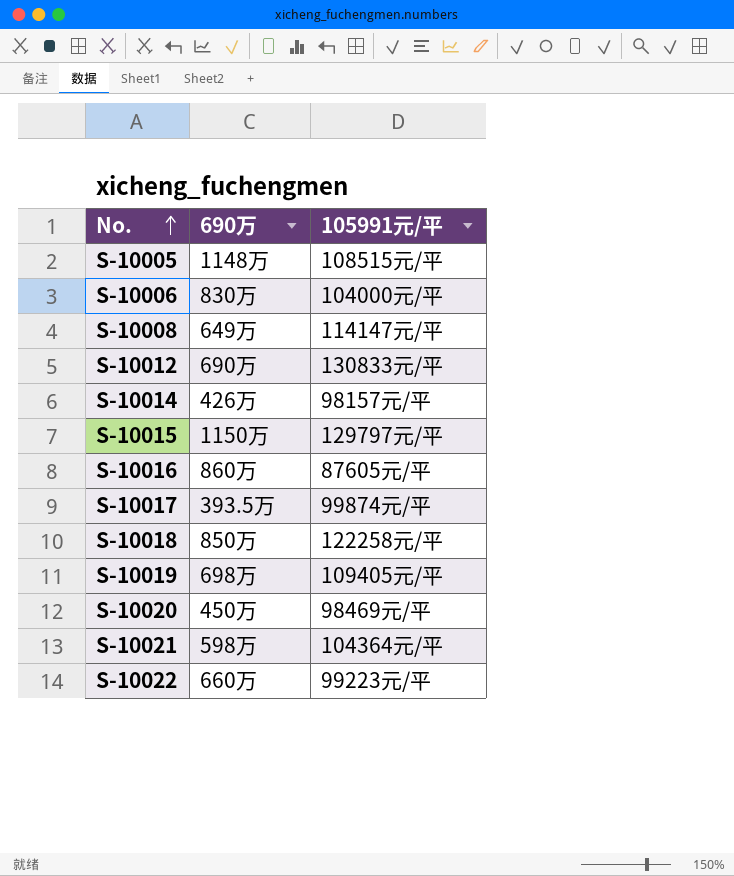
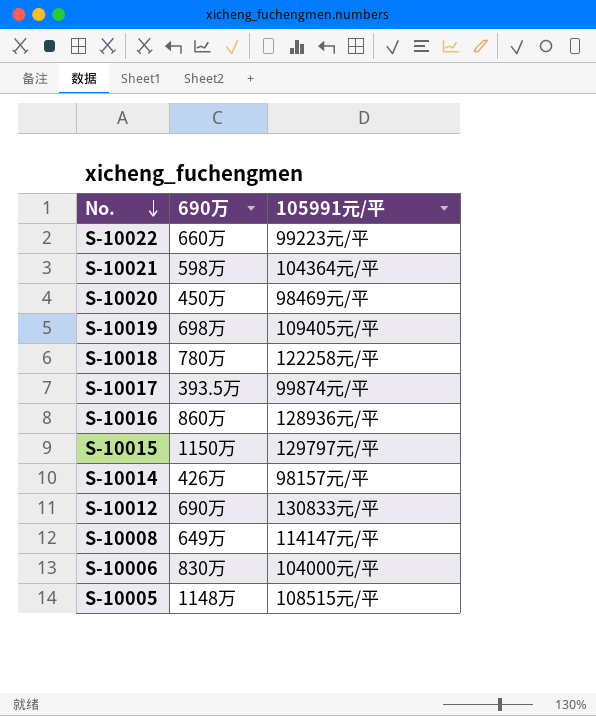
row order: No. ascending -> No. descending
S-10018 | 690万: 850万 -> 780万
S-10016 | 105991元/平: 87605元/平 -> 128936元/平

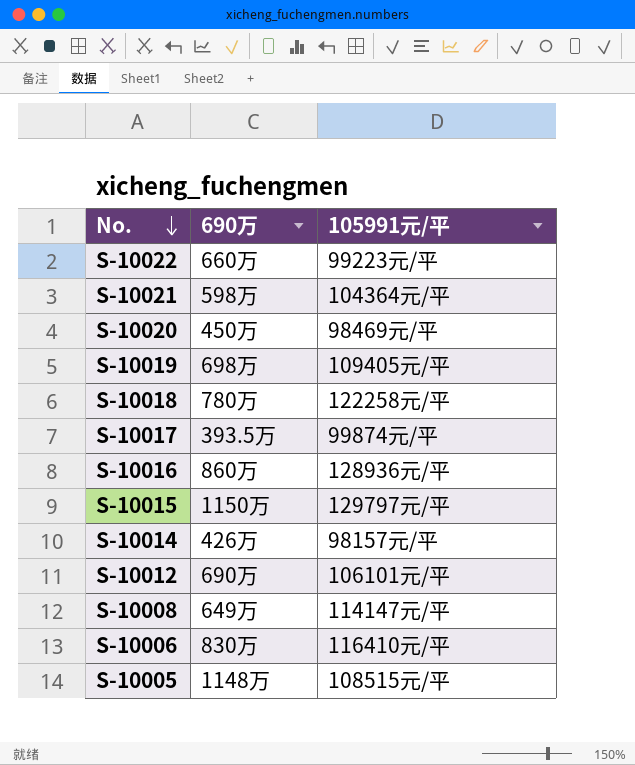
S-10012 | 105991元/平: 130833元/平 -> 106101元/平
S-10006 | 105991元/平: 104000元/平 -> 116410元/平

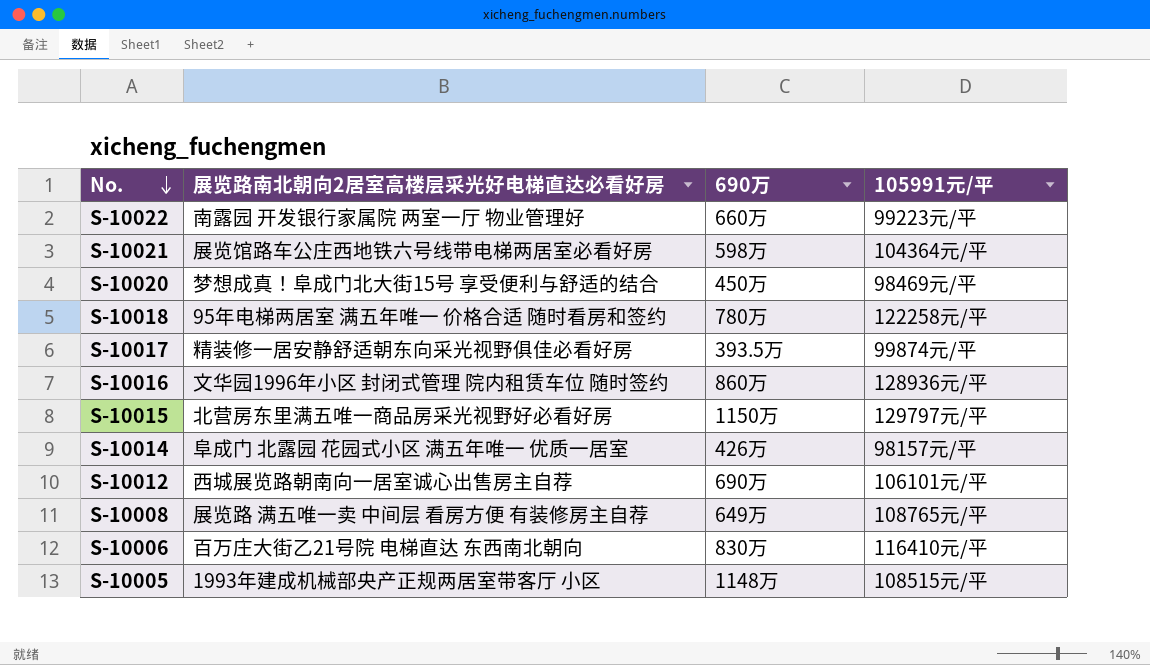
column 展览路南北朝向2居室高楼层采光好电梯直达必看好房 | position: none -> 2
row S-10019: 698万 | 109405元/平 -> none
S-10008 | 105991元/平: 114147元/平 -> 108765元/平

